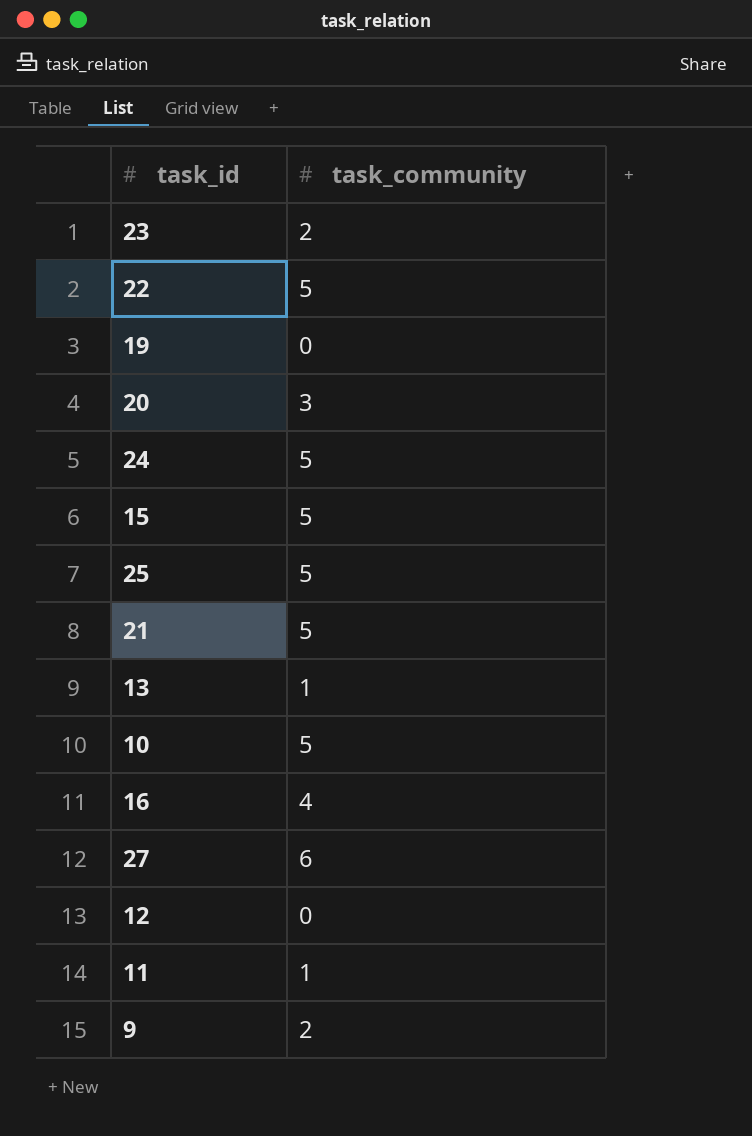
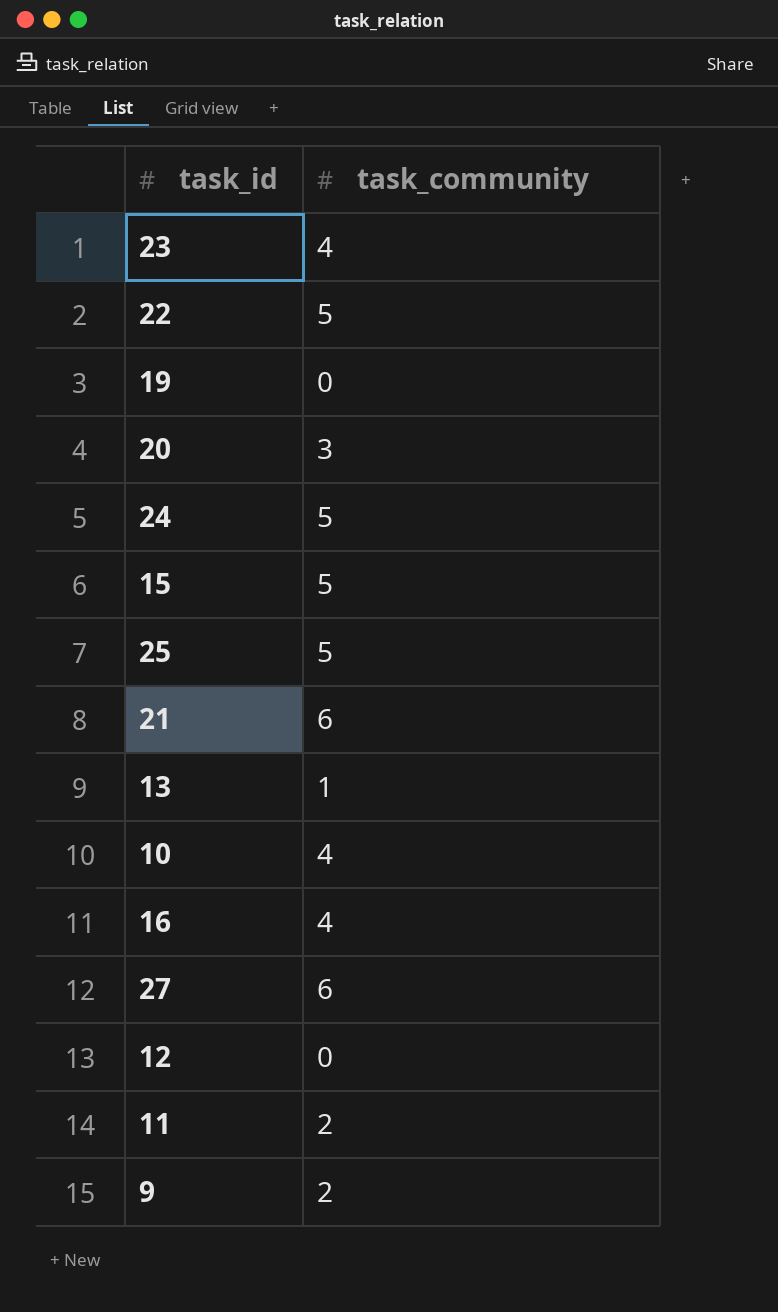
23 | task_community: 2 -> 4
21 | task_community: 5 -> 6
10 | task_community: 5 -> 4
11 | task_community: 1 -> 2

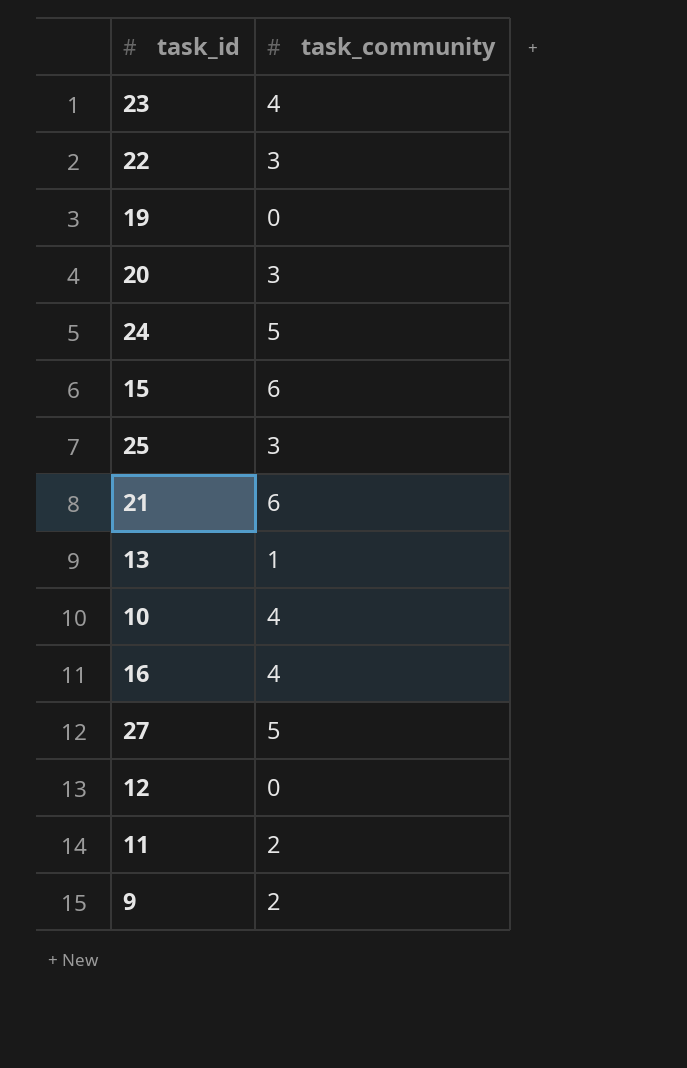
22 | task_community: 5 -> 3
15 | task_community: 5 -> 6
25 | task_community: 5 -> 3
27 | task_community: 6 -> 5

